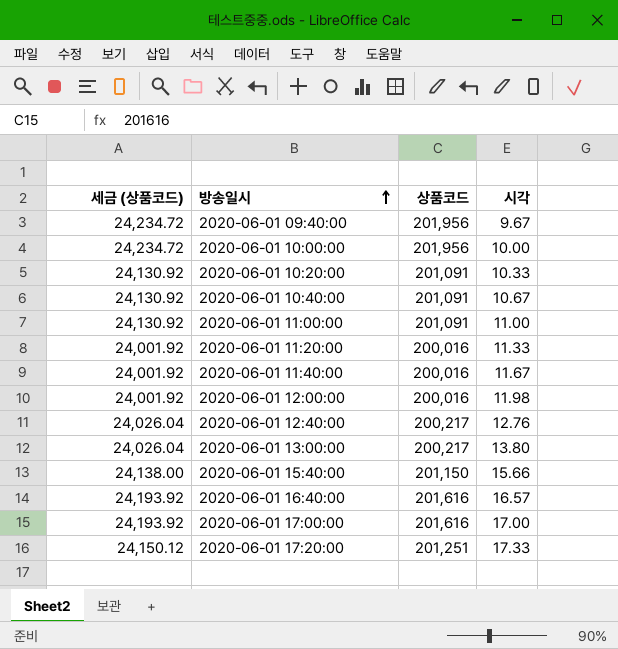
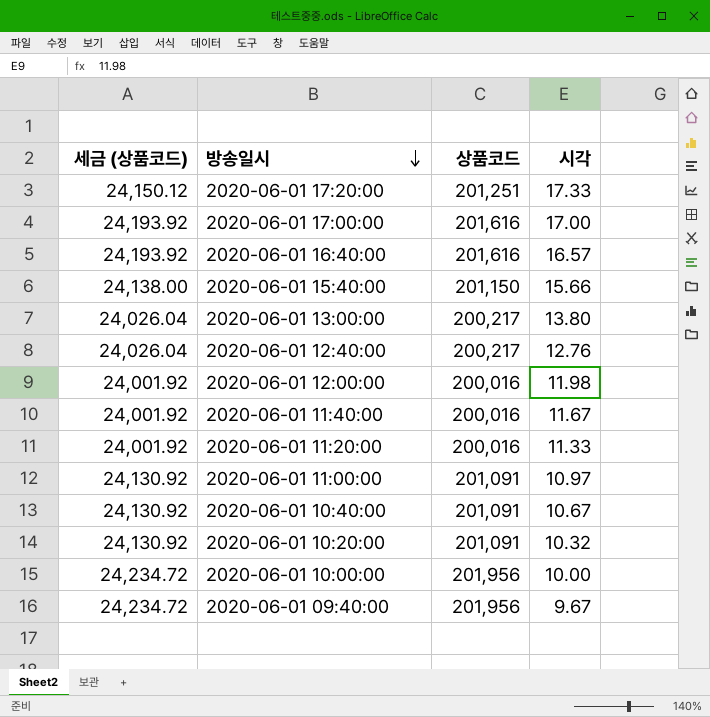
row order: 방송일시 ascending -> 방송일시 descending
2020-06-01 11:00:00 | 시각: 11.00 -> 10.97
2020-06-01 10:20:00 | 시각: 10.33 -> 10.32

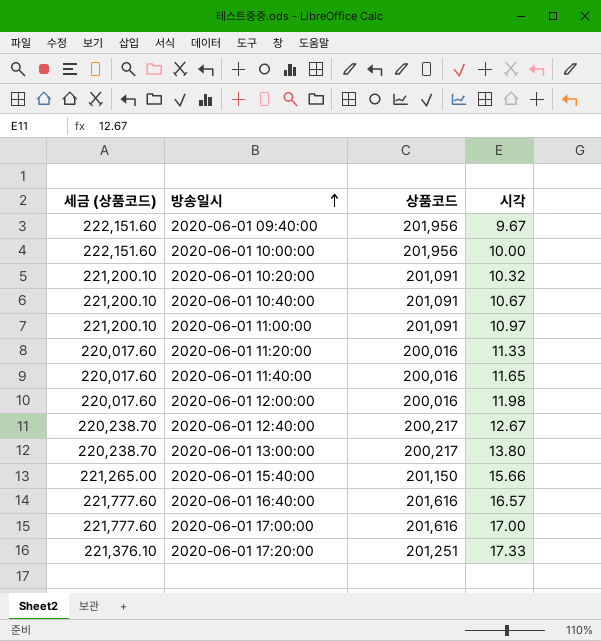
row order: 방송일시 descending -> 방송일시 ascending
column 세금 (상품코드) | formula: [상품코드] * 0.12 -> [상품코드] * 1.1
2020-06-01 11:40:00 | 시각: 11.67 -> 11.65
2020-06-01 12:40:00 | 시각: 12.76 -> 12.67

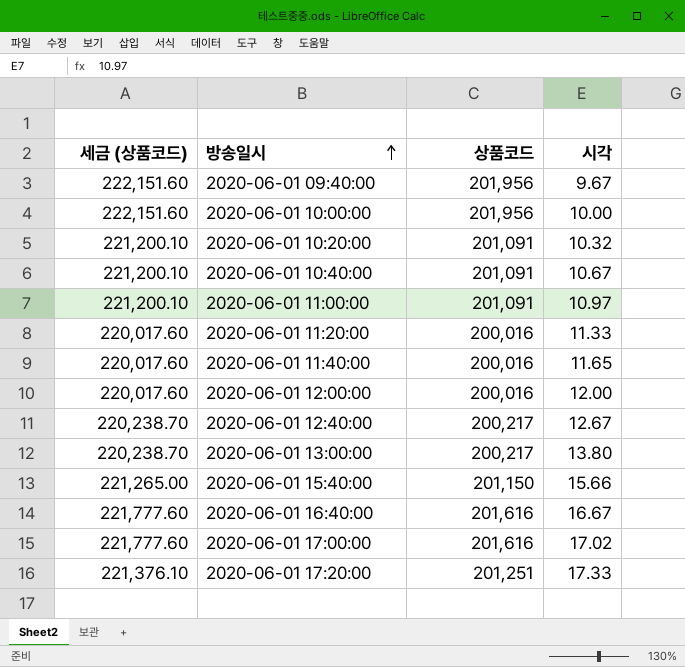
2020-06-01 12:00:00 | 시각: 11.98 -> 12.00
2020-06-01 16:40:00 | 시각: 16.57 -> 16.67
2020-06-01 17:00:00 | 시각: 17.00 -> 17.02

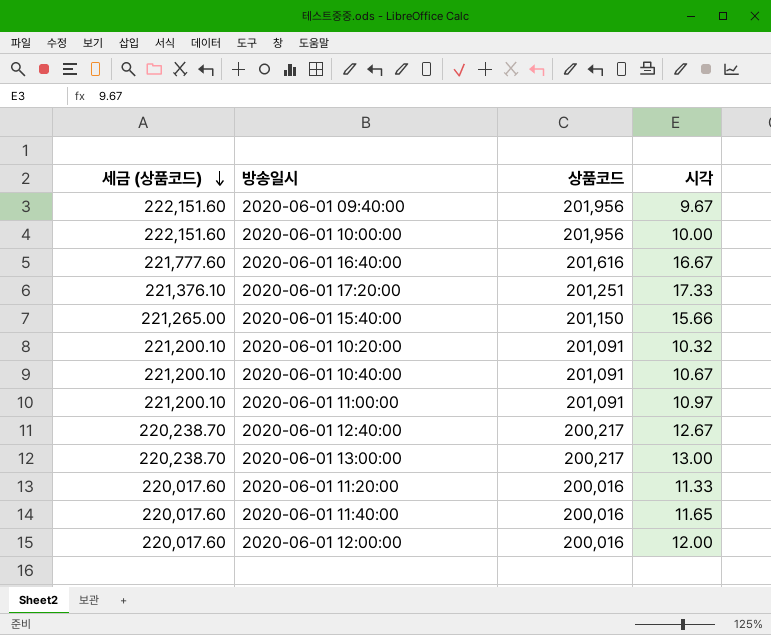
row order: 방송일시 ascending -> 세금 (상품코드) descending
row 2020-06-01 17:00:00: 221,777.60 | 201,616 | 17.02 -> none
2020-06-01 13:00:00 | 시각: 13.80 -> 13.00

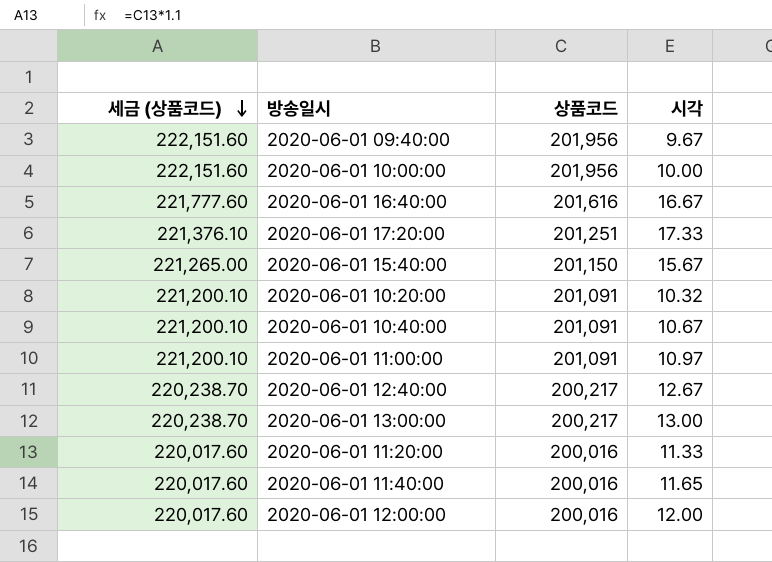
2020-06-01 15:40:00 | 시각: 15.66 -> 15.67

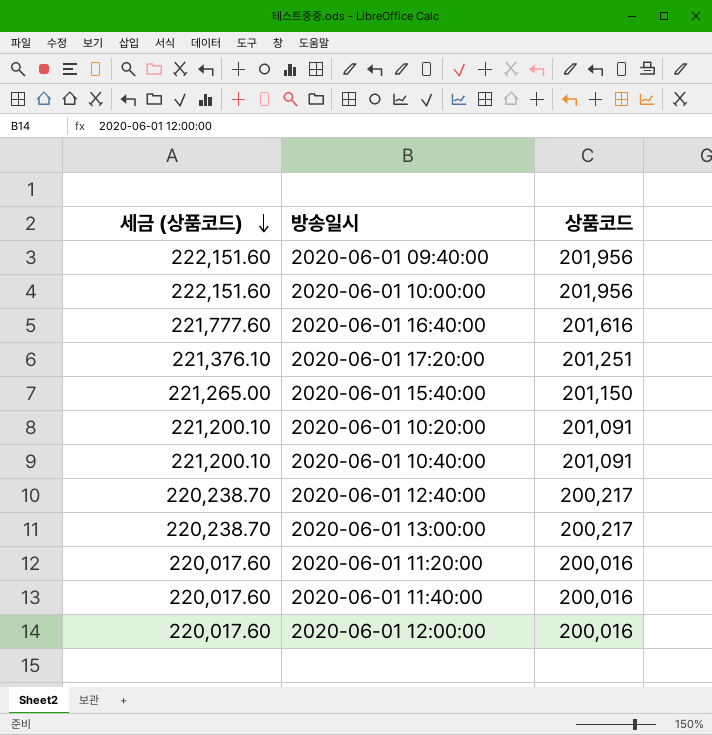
column 시각 | position: 4 -> none
row 2020-06-01 11:00:00: 221,200.10 | 201,091 | 10.97 -> none

